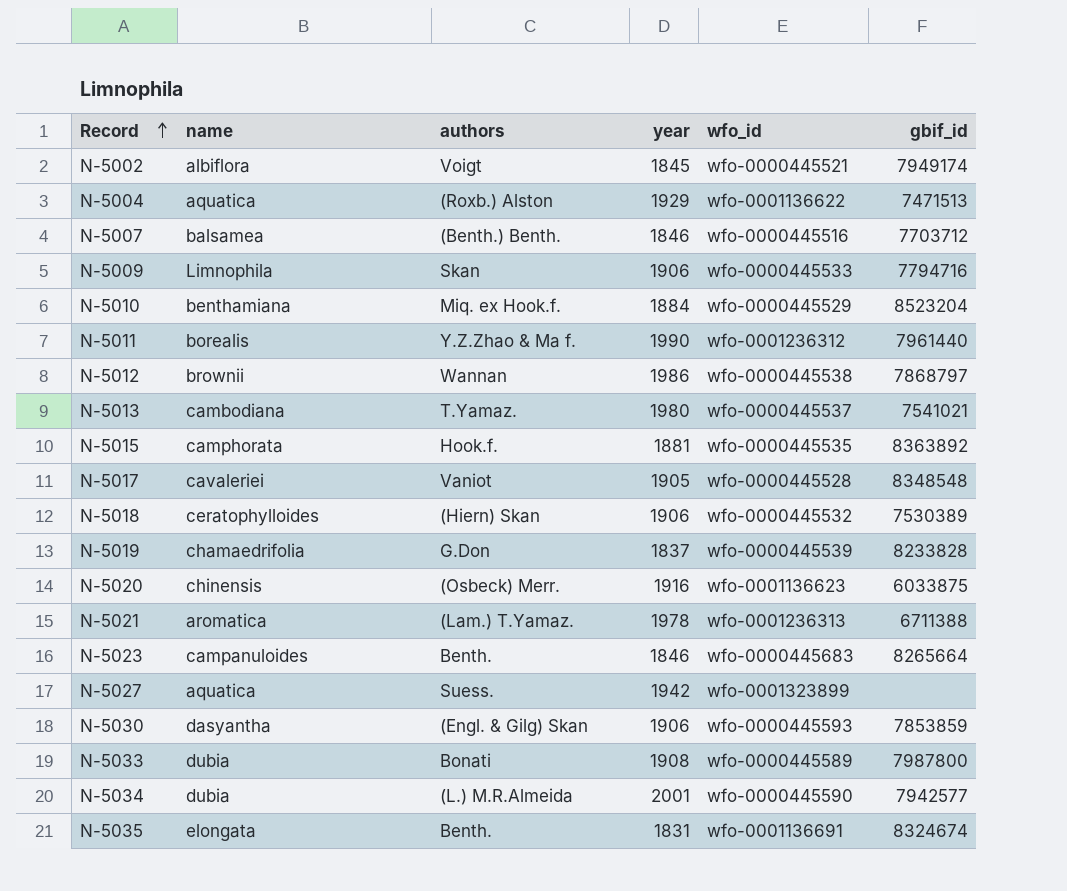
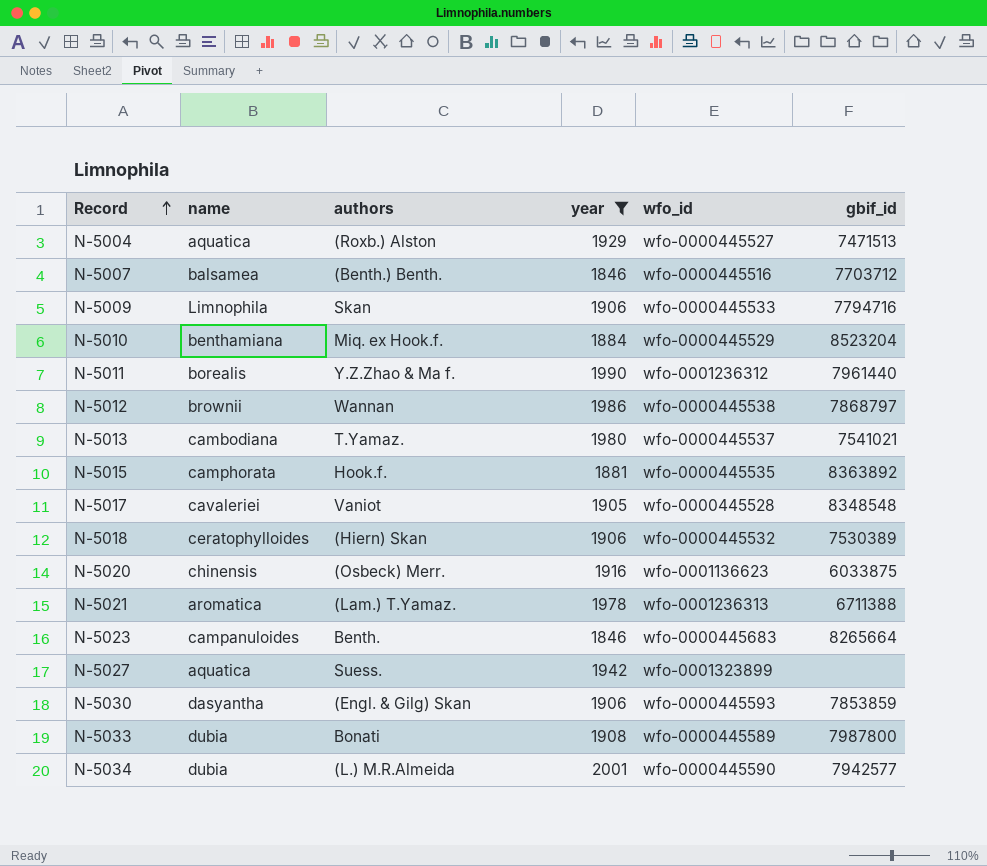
filter: none -> year >= 1846
N-5004 | wfo_id: wfo-0001136622 -> wfo-0000445527

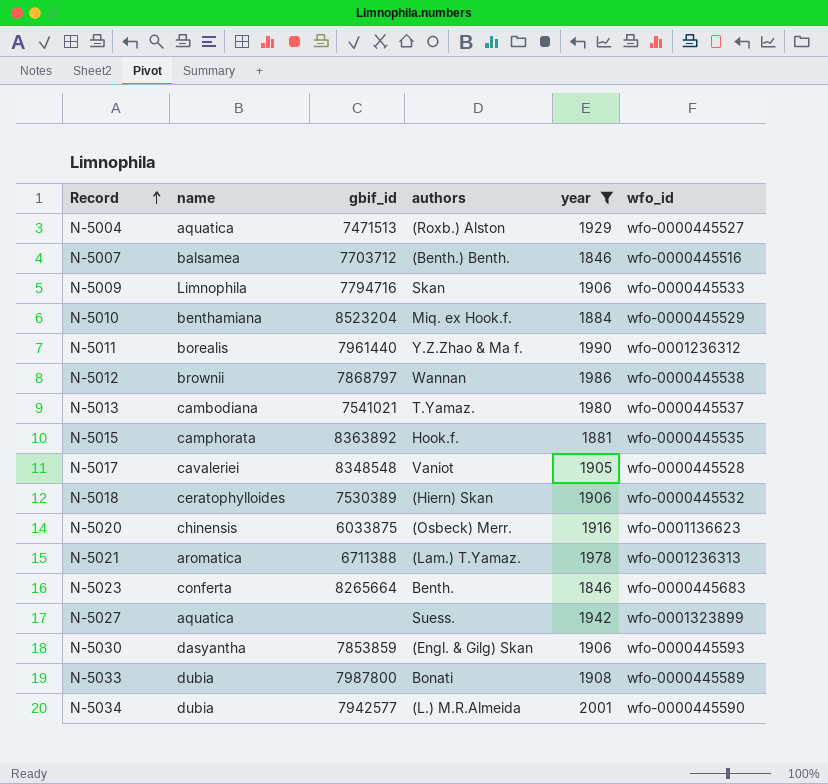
column gbif_id | position: 6 -> 3
N-5023 | name: campanuloides -> conferta

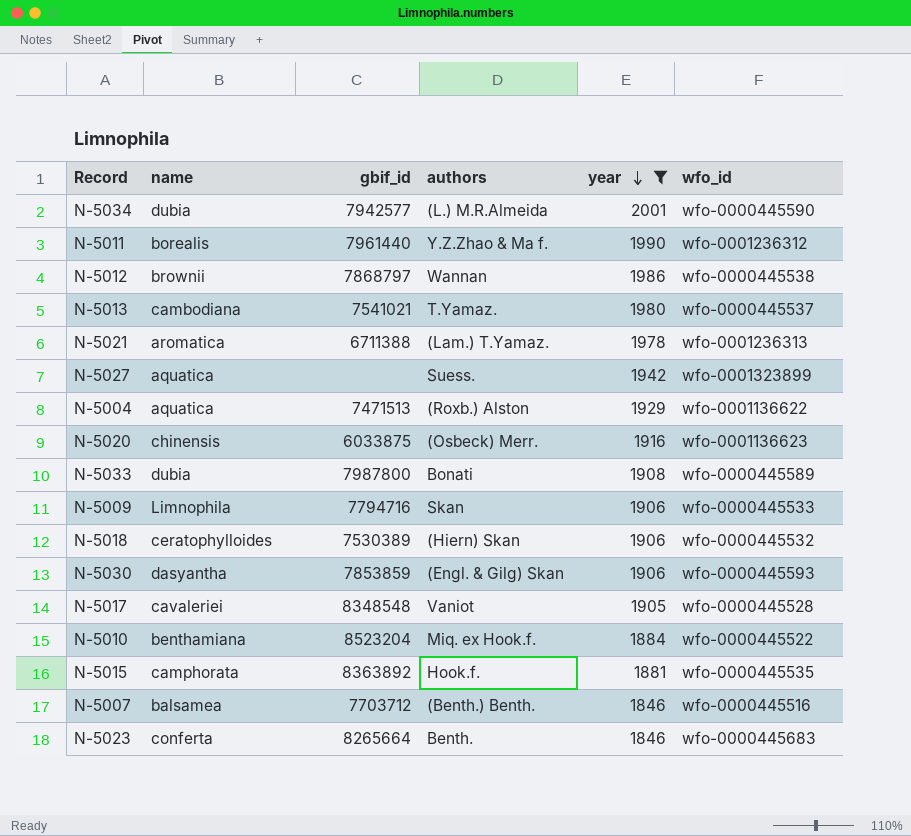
row order: Record ascending -> year descending
N-5004 | wfo_id: wfo-0000445527 -> wfo-0001136622
N-5010 | wfo_id: wfo-0000445529 -> wfo-0000445522

